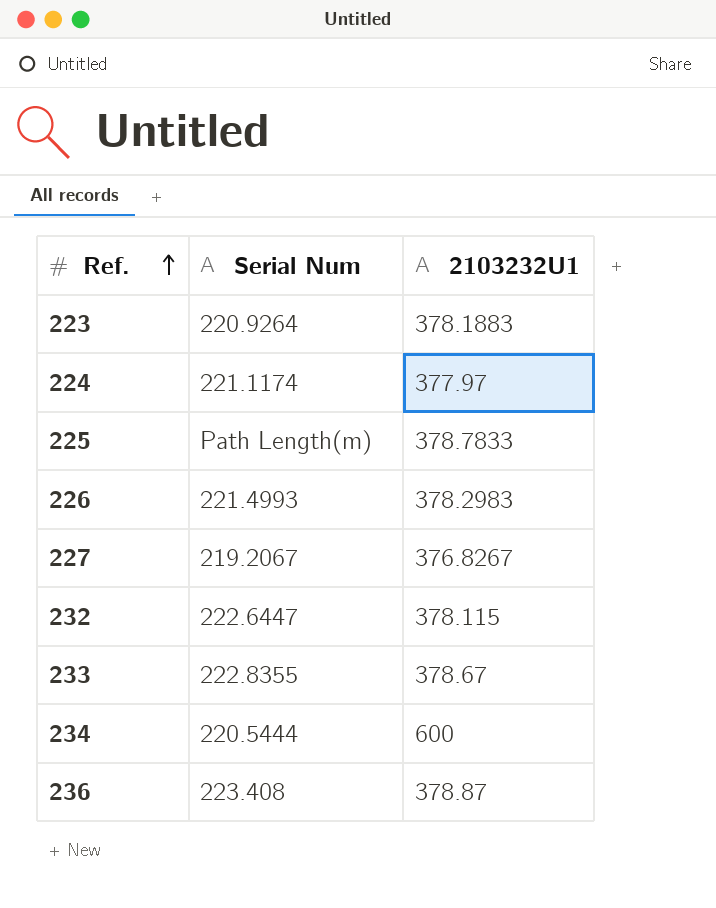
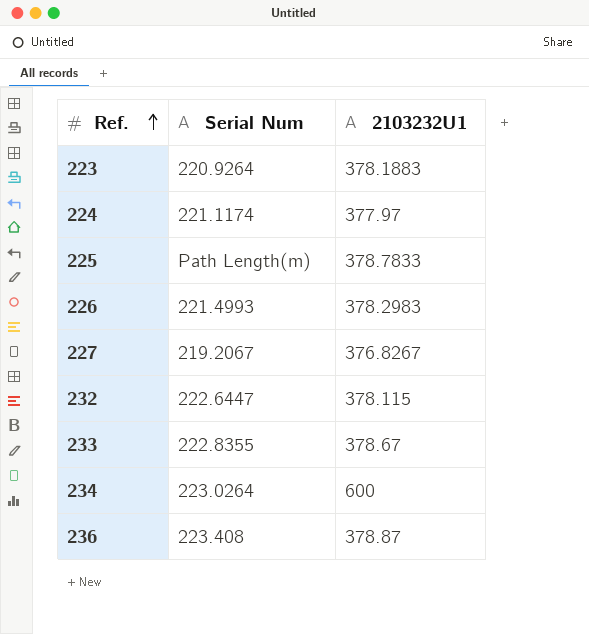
234 | Serial Num: 220.5444 -> 223.0264

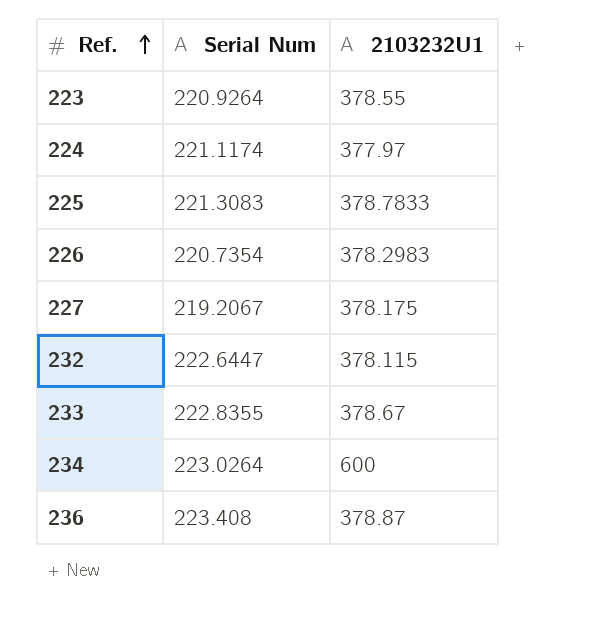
223 | 2103232U1: 378.1883 -> 378.55
225 | Serial Num: Path Length(m) -> 221.3083
226 | Serial Num: 221.4993 -> 220.7354
227 | 2103232U1: 376.8267 -> 378.175

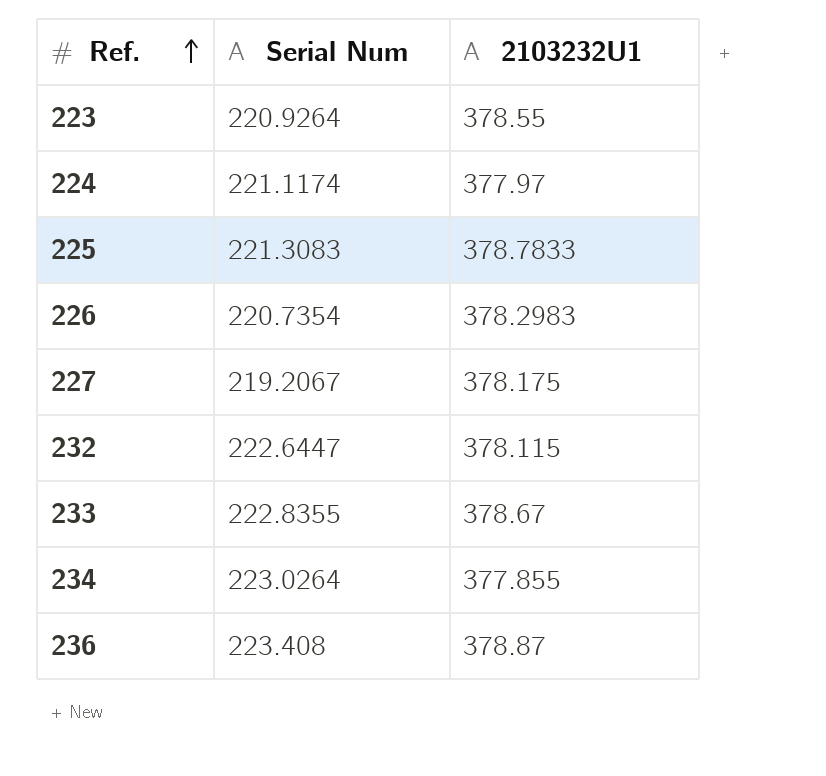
234 | 2103232U1: 600 -> 377.855

